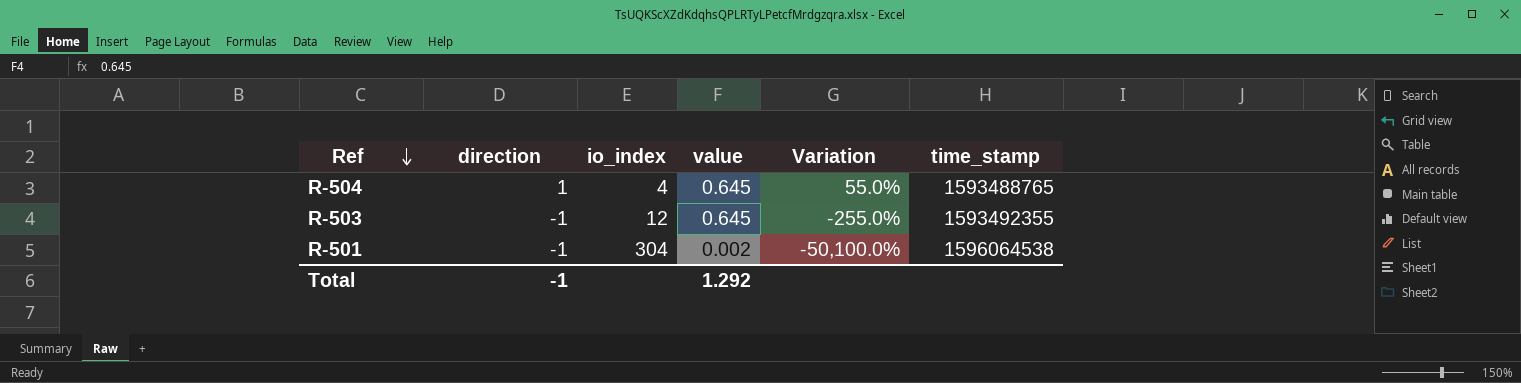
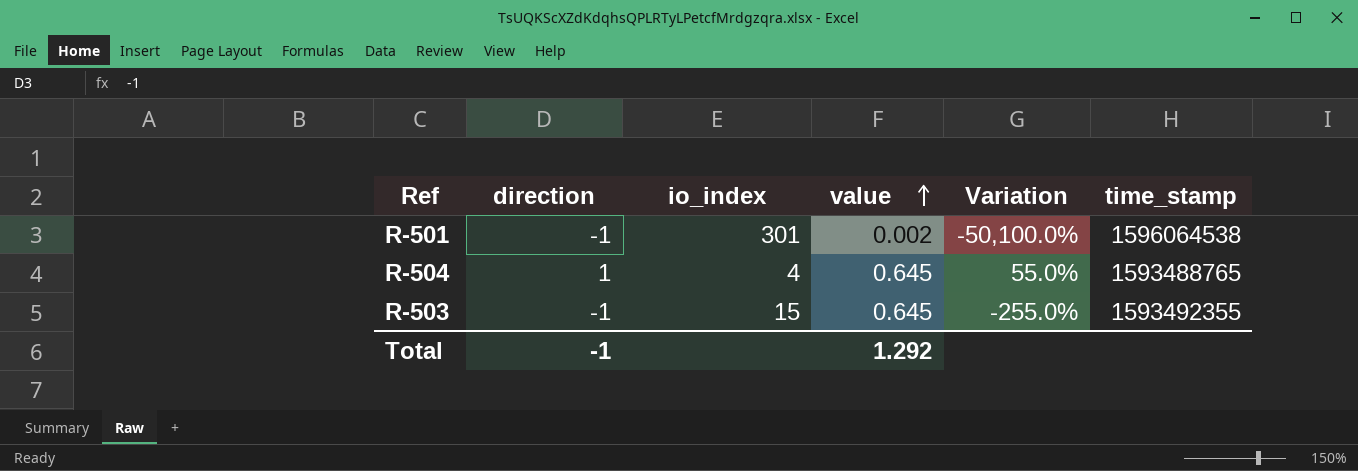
row order: Ref descending -> value ascending
R-501 | io_index: 304 -> 301
R-503 | io_index: 12 -> 15

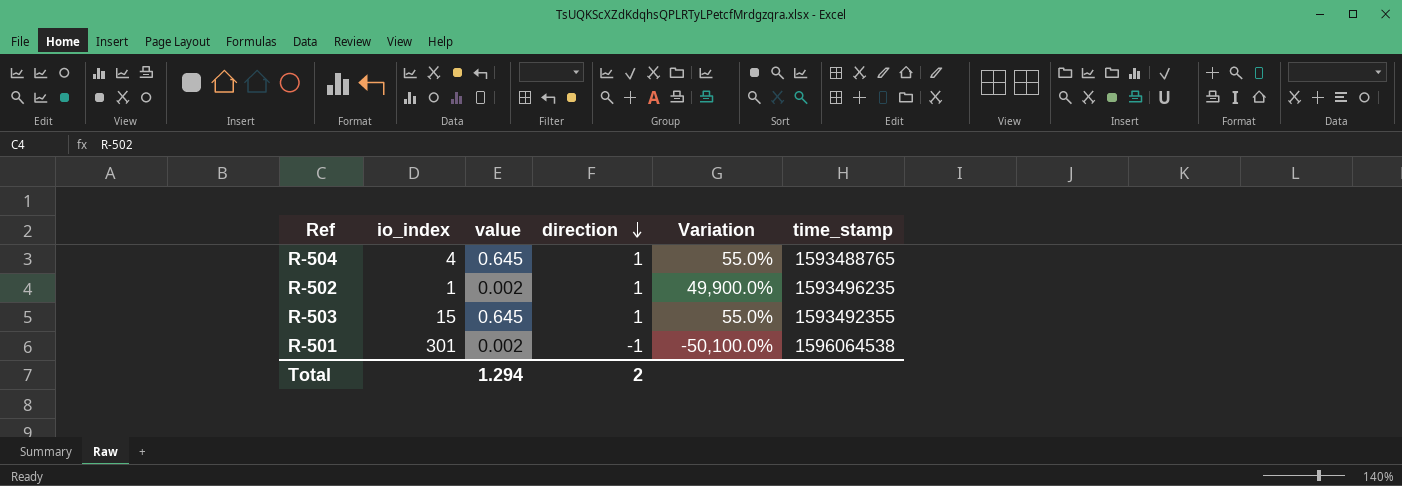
row order: value ascending -> direction descending
column direction | position: 2 -> 4
row R-502: none -> 1 | 0.002 | 1 | 49,900.0% | 1593496235
R-503 | direction: -1 -> 1
R-503 | Variation: -255.0% -> 55.0%
Total | value: 1.292 -> 1.294
Total | direction: -1 -> 2

